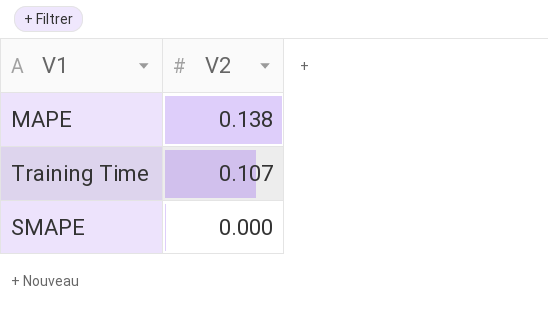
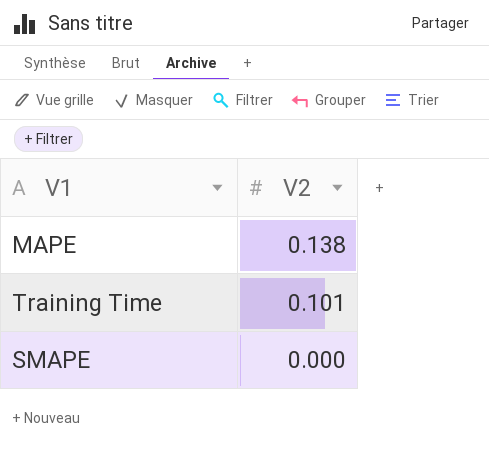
Training Time | V2: 0.107 -> 0.101

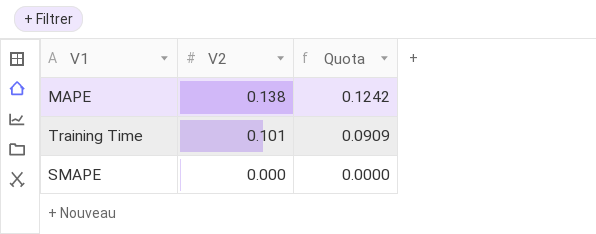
column Quota | formula: none -> [V2] * 0.9

